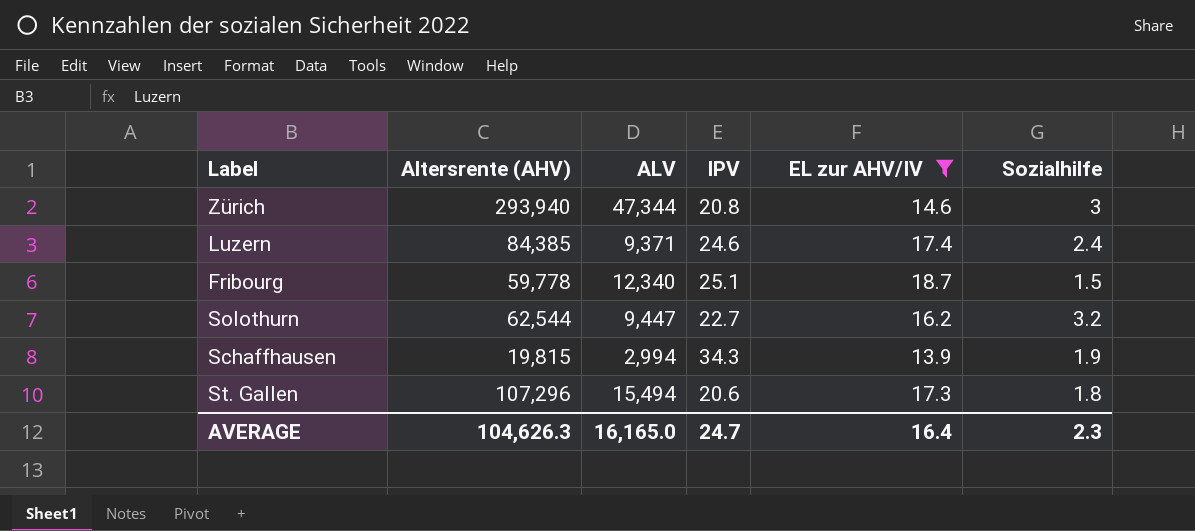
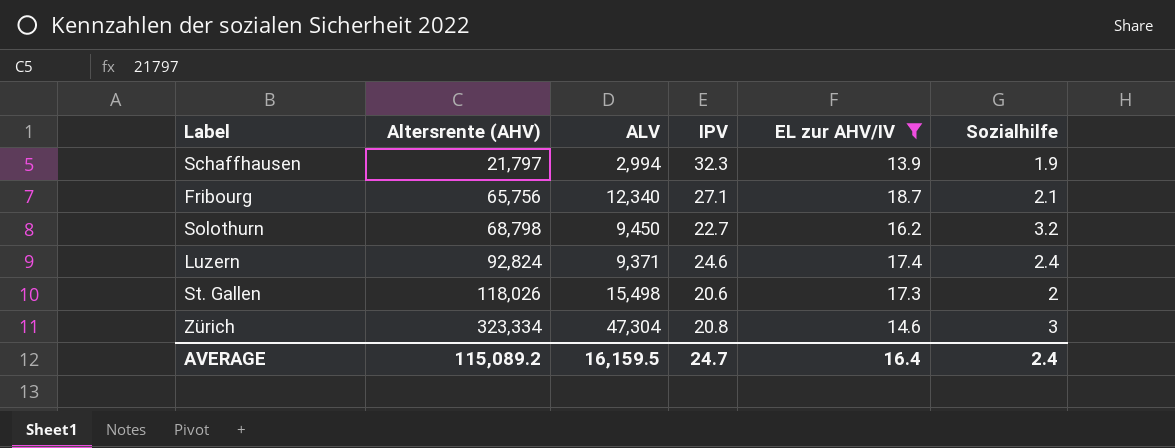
row order: none -> Altersrente (AHV) ascending
Schaffhausen | Altersrente (AHV): 19,815 -> 21,797
Schaffhausen | IPV: 34.3 -> 32.3
Fribourg | Altersrente (AHV): 59,778 -> 65,756
Fribourg | IPV: 25.1 -> 27.1
Fribourg | Sozialhilfe: 1.5 -> 2.1
Solothurn | Altersrente (AHV): 62,544 -> 68,798
Solothurn | ALV: 9,447 -> 9,450
Luzern | Altersrente (AHV): 84,385 -> 92,824
St. Gallen | Altersrente (AHV): 107,296 -> 118,026
St. Gallen | ALV: 15,494 -> 15,498
St. Gallen | Sozialhilfe: 1.8 -> 2
Zürich | Altersrente (AHV): 293,940 -> 323,334
Zürich | ALV: 47,344 -> 47,304
AVERAGE | Altersrente (AHV): 104,626.3 -> 115,089.2
AVERAGE | ALV: 16,165.0 -> 16,159.5
AVERAGE | Sozialhilfe: 2.3 -> 2.4

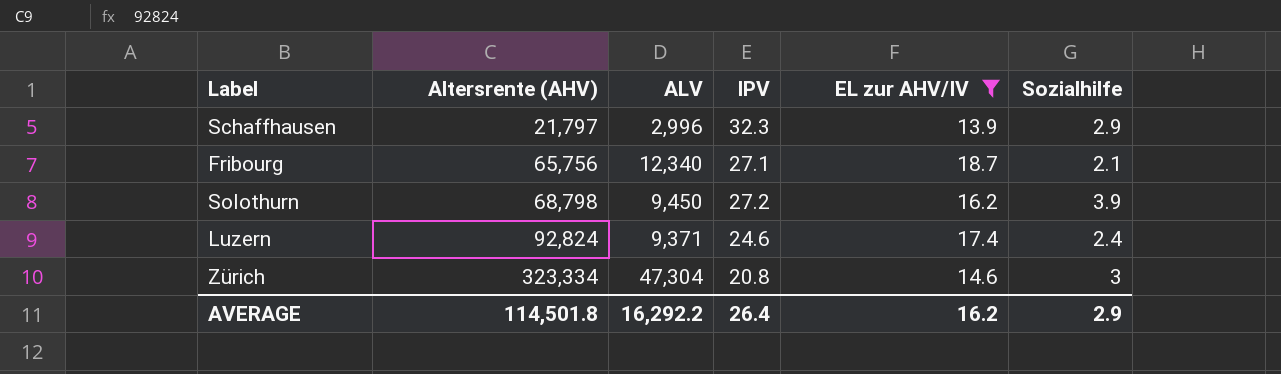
row St. Gallen: 118,026 | 15,498 | 20.6 | 17.3 | 2 -> none
Schaffhausen | ALV: 2,994 -> 2,996
Schaffhausen | Sozialhilfe: 1.9 -> 2.9
Solothurn | IPV: 22.7 -> 27.2
Solothurn | Sozialhilfe: 3.2 -> 3.9
AVERAGE | Altersrente (AHV): 115,089.2 -> 114,501.8
AVERAGE | ALV: 16,159.5 -> 16,292.2
AVERAGE | IPV: 24.7 -> 26.4
AVERAGE | EL zur AHV/IV: 16.4 -> 16.2
AVERAGE | Sozialhilfe: 2.4 -> 2.9

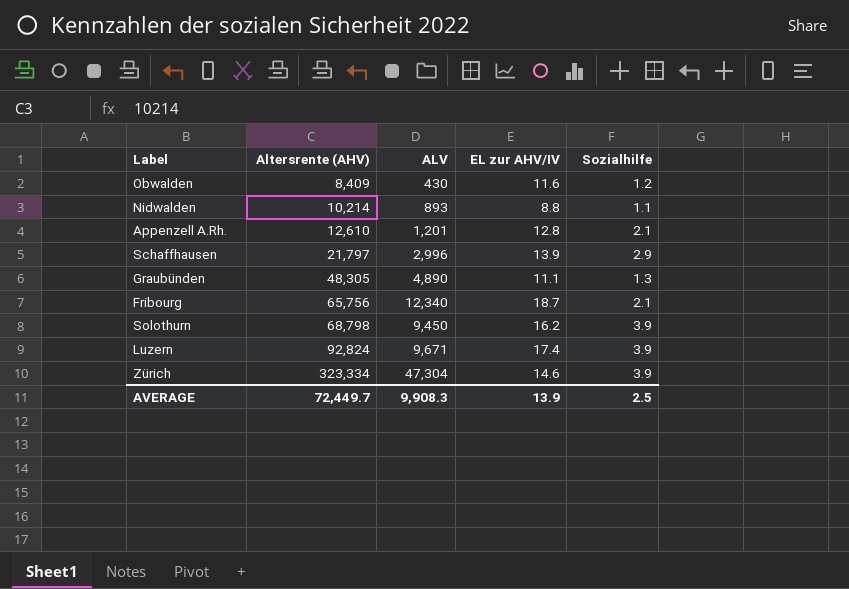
filter: EL zur AHV/IV >= 13.9 -> none
column IPV | position: 4 -> none
Luzern | ALV: 9,371 -> 9,671
Luzern | Sozialhilfe: 2.4 -> 3.9
Zürich | Sozialhilfe: 3 -> 3.9
AVERAGE | Altersrente (AHV): 114,501.8 -> 72,449.7
AVERAGE | ALV: 16,292.2 -> 9,908.3
AVERAGE | EL zur AHV/IV: 16.2 -> 13.9
AVERAGE | Sozialhilfe: 2.9 -> 2.5

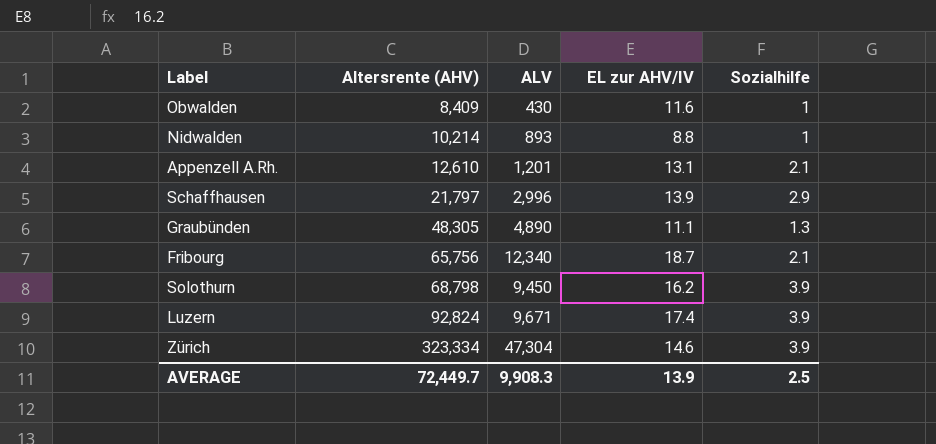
Obwalden | Sozialhilfe: 1.2 -> 1
Nidwalden | Sozialhilfe: 1.1 -> 1
Appenzell A.Rh. | EL zur AHV/IV: 12.8 -> 13.1

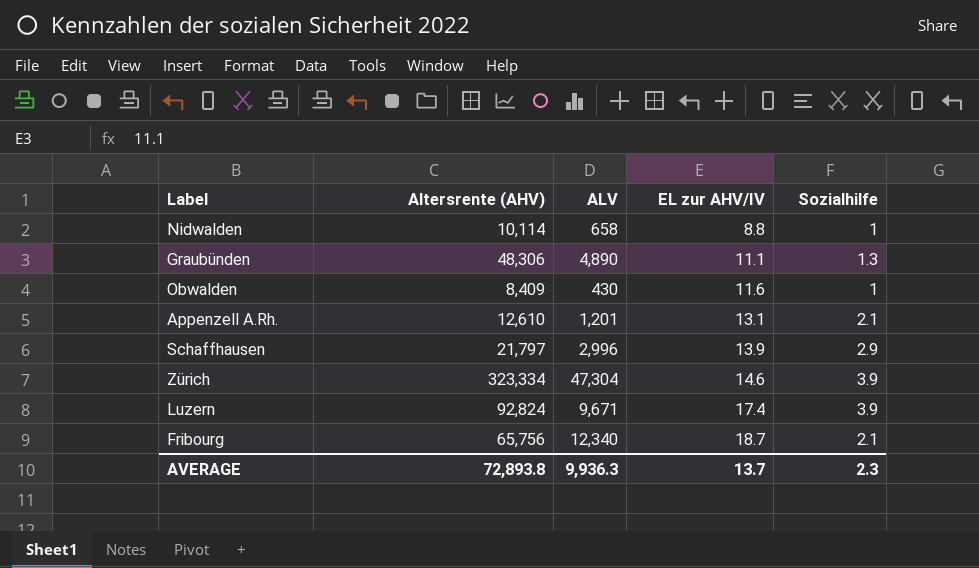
row order: Altersrente (AHV) ascending -> EL zur AHV/IV ascending
row Solothurn: 68,798 | 9,450 | 16.2 | 3.9 -> none
Nidwalden | Altersrente (AHV): 10,214 -> 10,114
Nidwalden | ALV: 893 -> 658
Graubünden | Altersrente (AHV): 48,305 -> 48,306
AVERAGE | Altersrente (AHV): 72,449.7 -> 72,893.8
AVERAGE | ALV: 9,908.3 -> 9,936.3
AVERAGE | EL zur AHV/IV: 13.9 -> 13.7
AVERAGE | Sozialhilfe: 2.5 -> 2.3

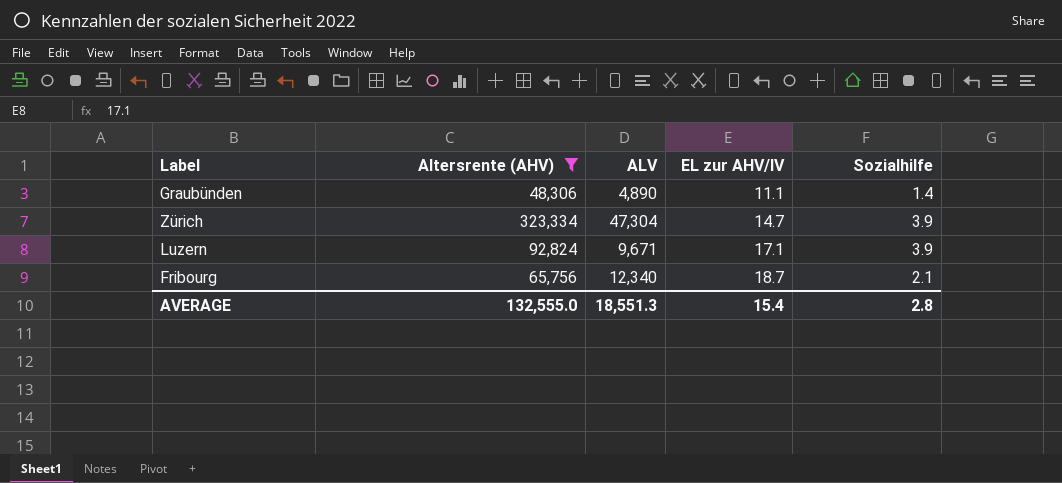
filter: none -> Altersrente (AHV) >= 48,306
Graubünden | Sozialhilfe: 1.3 -> 1.4
Zürich | EL zur AHV/IV: 14.6 -> 14.7
Luzern | EL zur AHV/IV: 17.4 -> 17.1
AVERAGE | Altersrente (AHV): 72,893.8 -> 132,555.0
AVERAGE | ALV: 9,936.3 -> 18,551.3
AVERAGE | EL zur AHV/IV: 13.7 -> 15.4
AVERAGE | Sozialhilfe: 2.3 -> 2.8

